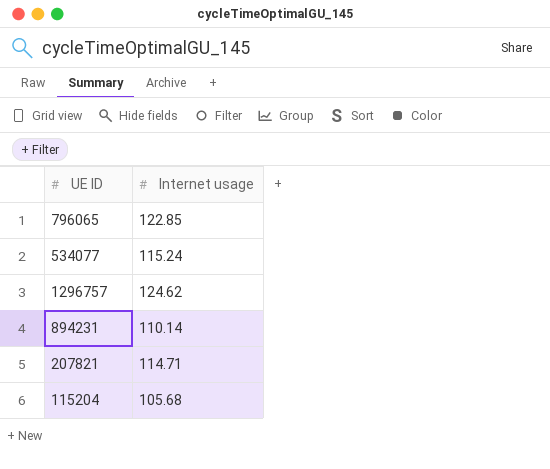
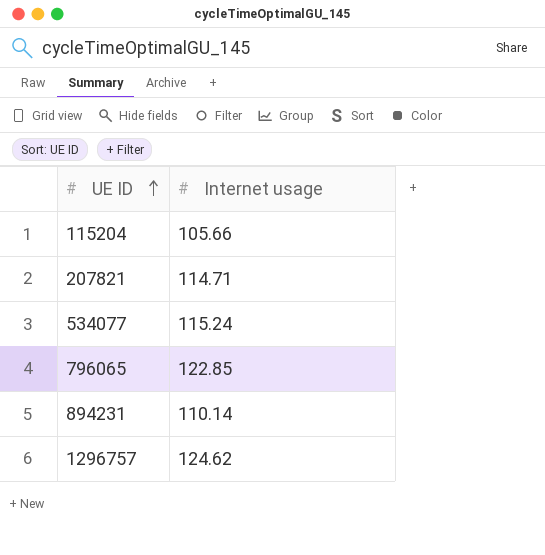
row order: none -> UE ID ascending
115204 | Internet usage: 105.68 -> 105.66

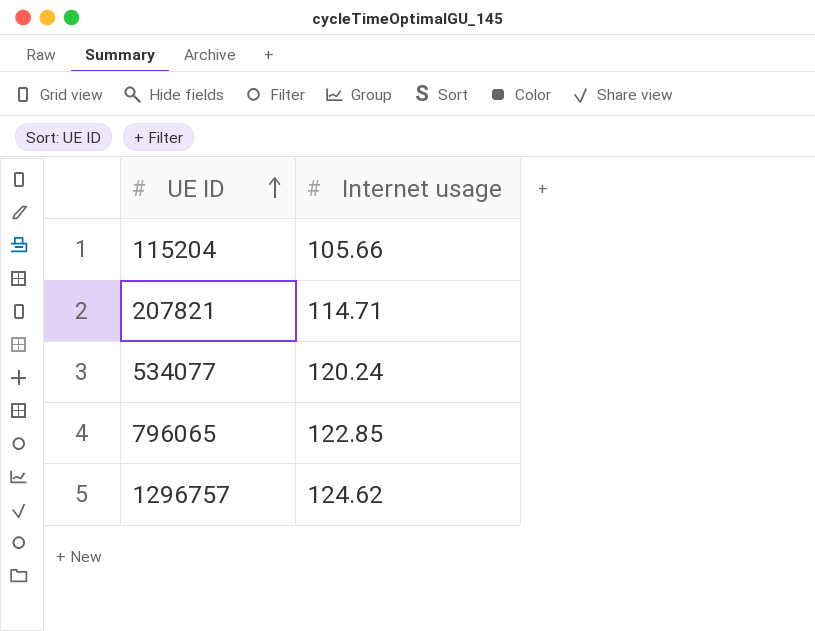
row 894231: 110.14 -> none
534077 | Internet usage: 115.24 -> 120.24

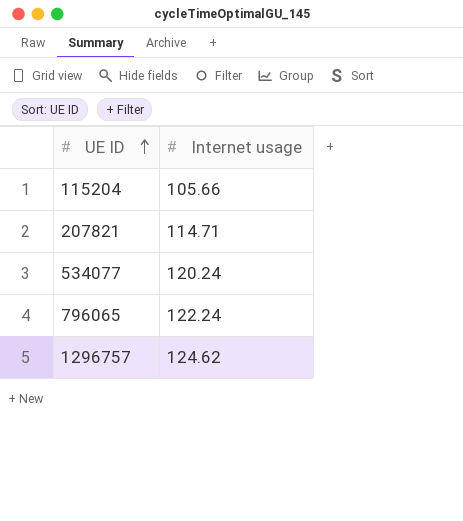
796065 | Internet usage: 122.85 -> 122.24

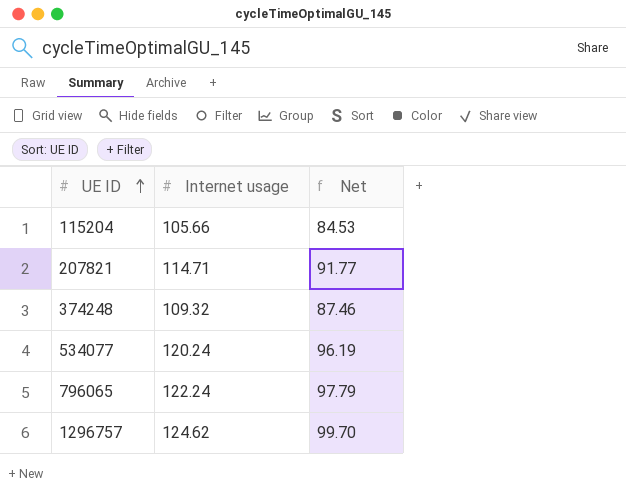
column Net | formula: none -> [Internet usage] * 0.8
row 374248: none -> 109.32 | 87.46

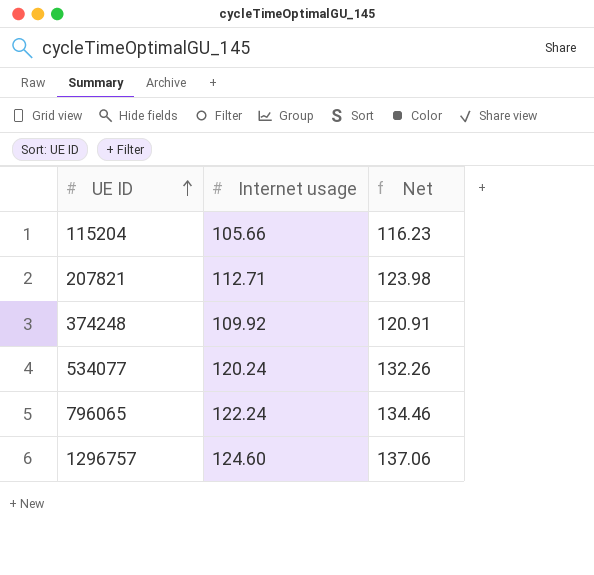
column Net | formula: [Internet usage] * 0.8 -> [Internet usage] * 1.1
207821 | Internet usage: 114.71 -> 112.71
374248 | Internet usage: 109.32 -> 109.92
1296757 | Internet usage: 124.62 -> 124.60

